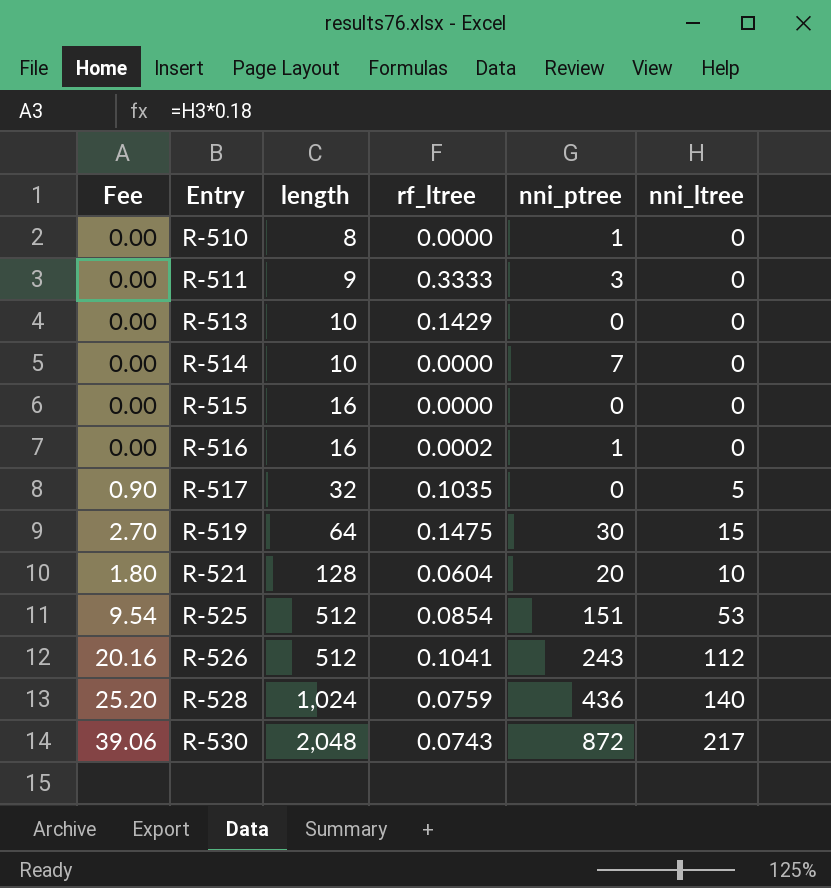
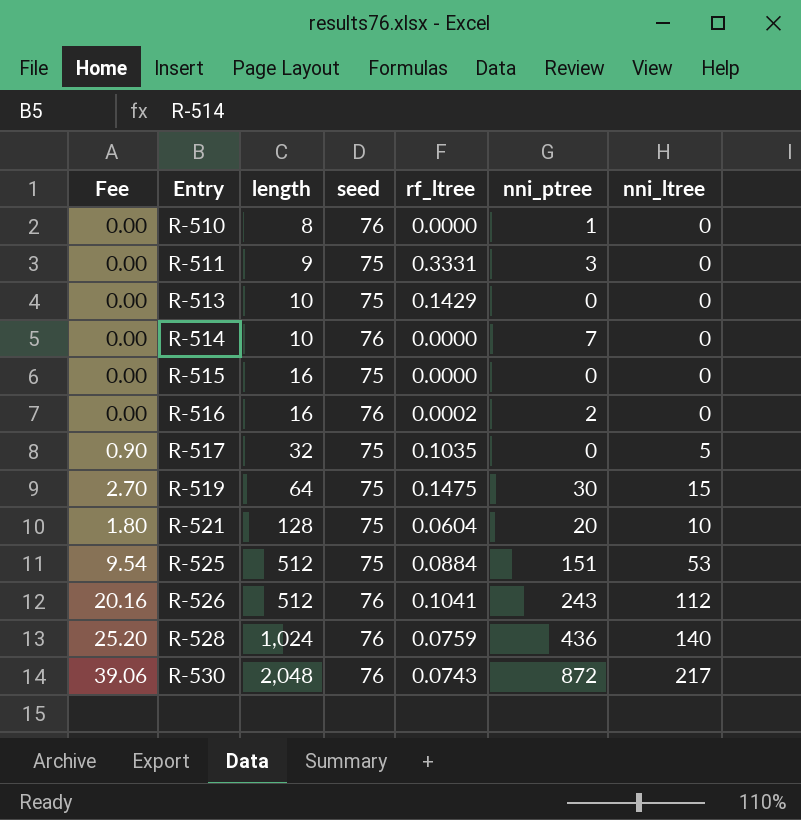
column seed | position: none -> 4
R-511 | rf_ltree: 0.3333 -> 0.3331
R-516 | nni_ptree: 1 -> 2
R-525 | rf_ltree: 0.0854 -> 0.0884

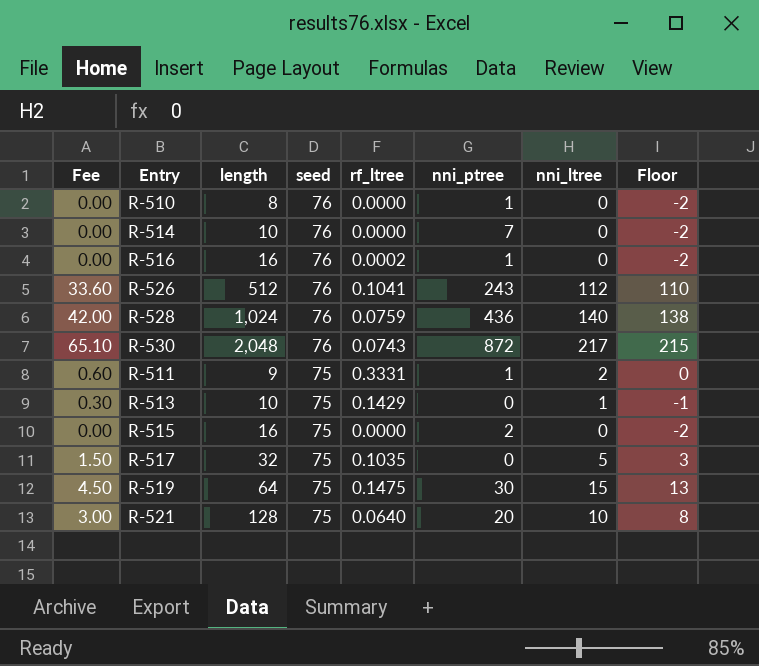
row order: Entry ascending -> seed descending
column Fee | formula: [nni_ltree] * 0.18 -> [nni_ltree] * 0.3
column Floor | formula: none -> [nni_ltree] - 2
row R-525: 9.54 | 512 | 75 | 0.0884 | 151 | 53 -> none
R-516 | nni_ptree: 2 -> 1
R-511 | nni_ptree: 3 -> 1
R-511 | nni_ltree: 0 -> 2
R-513 | nni_ltree: 0 -> 1
R-515 | nni_ptree: 0 -> 2
R-521 | rf_ltree: 0.0604 -> 0.0640

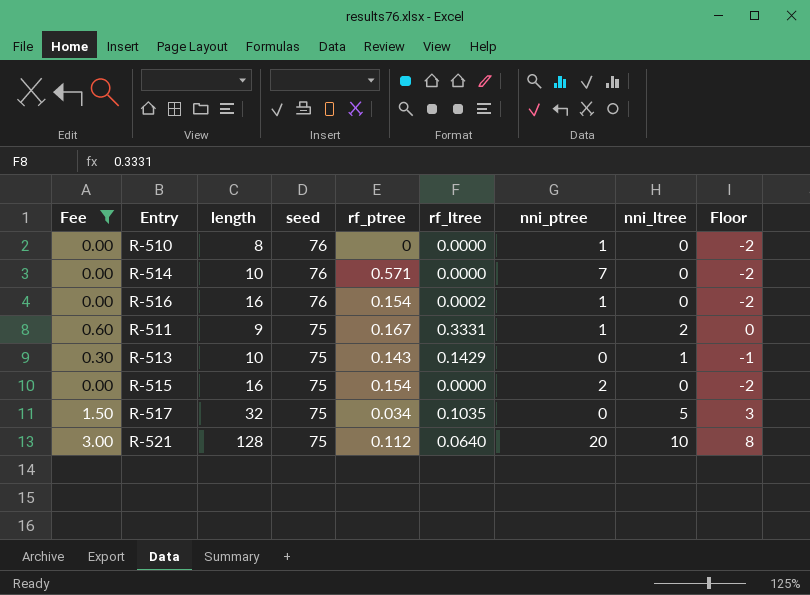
filter: none -> Fee <= 3.00
column rf_ptree | position: none -> 5

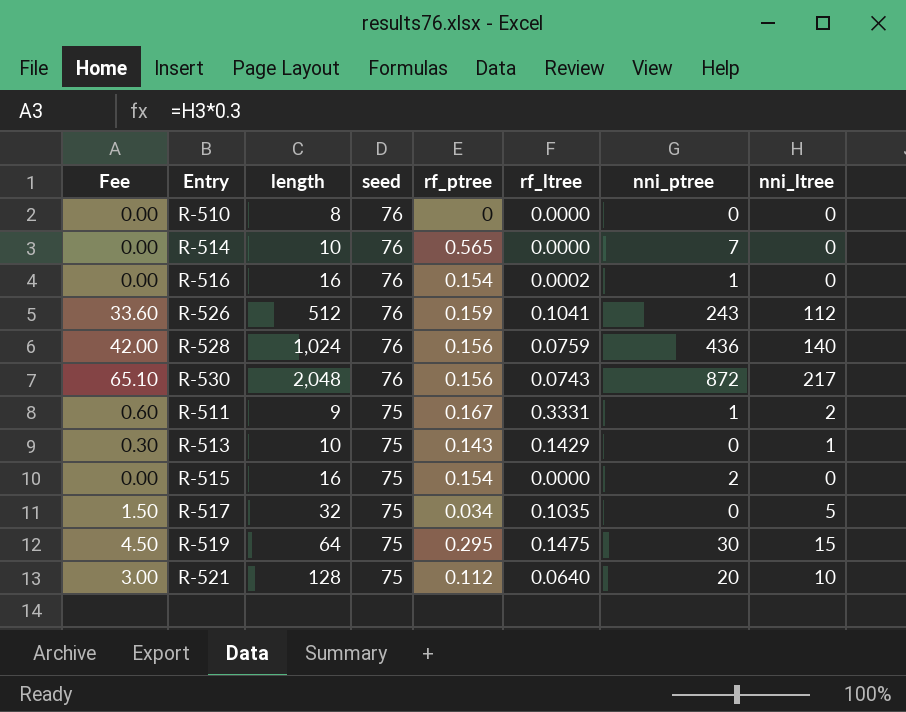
filter: Fee <= 3.00 -> none
column Floor | formula: [nni_ltree] - 2 -> none
R-510 | nni_ptree: 1 -> 0
R-514 | rf_ptree: 0.571 -> 0.565

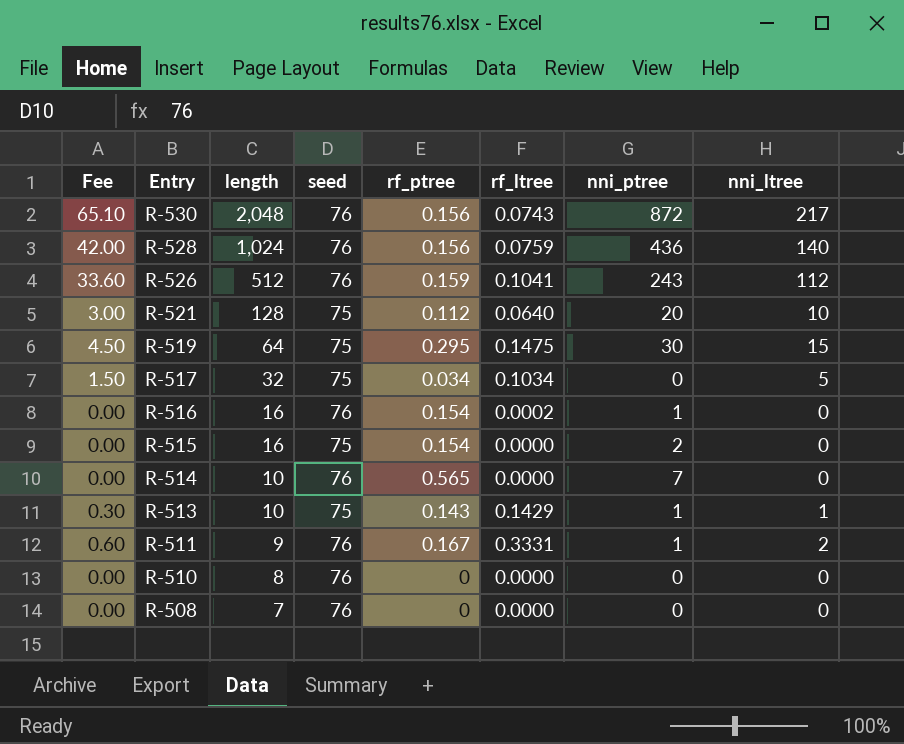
row order: seed descending -> Entry descending
R-517 | rf_ltree: 0.1035 -> 0.1034
R-513 | nni_ptree: 0 -> 1
R-511 | seed: 75 -> 76
row R-508: none -> 0.00 | 7 | 76 | 0 | 0.0000 | 0 | 0

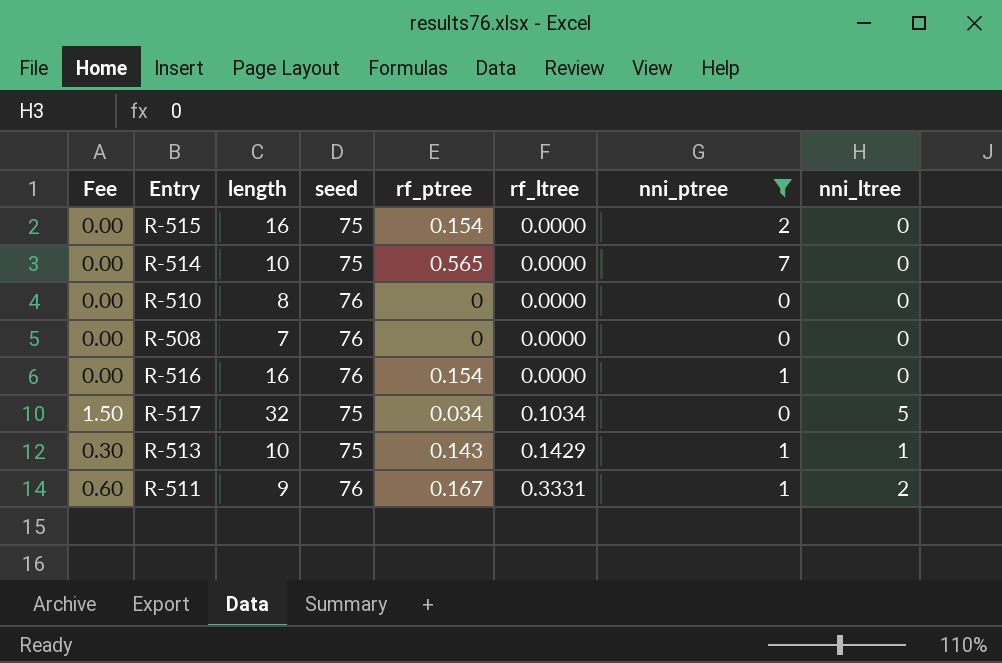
filter: none -> nni_ptree <= 7
row order: Entry descending -> rf_ltree ascending
R-514 | seed: 76 -> 75
R-516 | rf_ltree: 0.0002 -> 0.0000

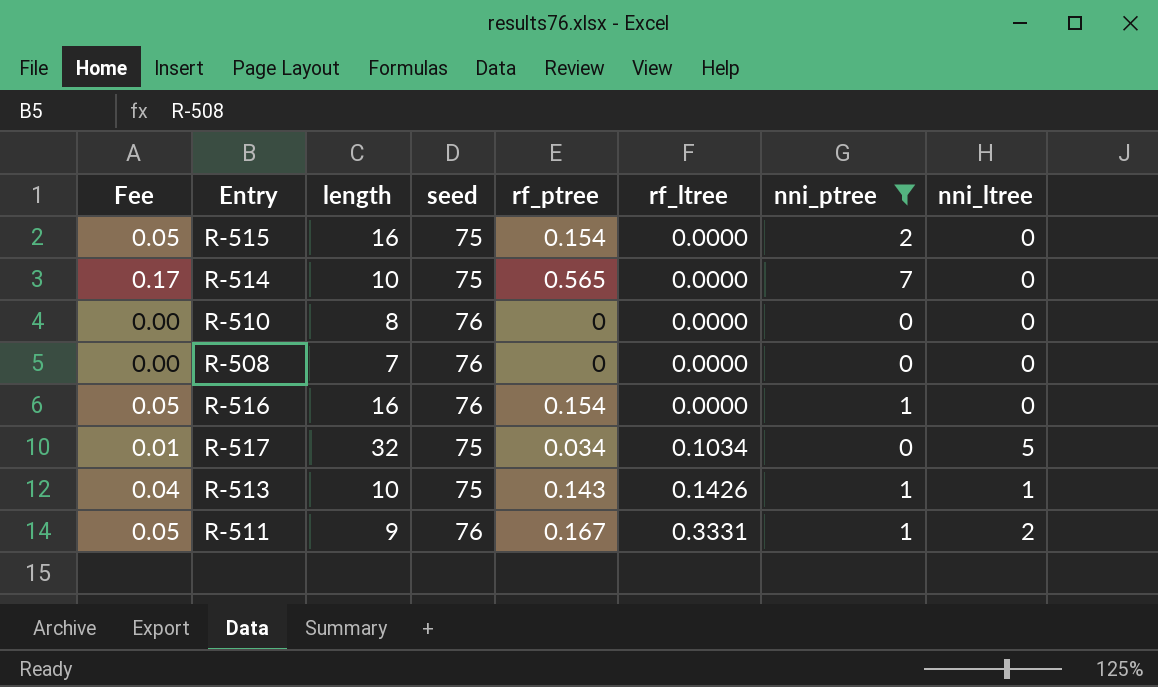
column Fee | formula: [nni_ltree] * 0.3 -> [rf_ptree] * 0.3
R-513 | rf_ltree: 0.1429 -> 0.1426

